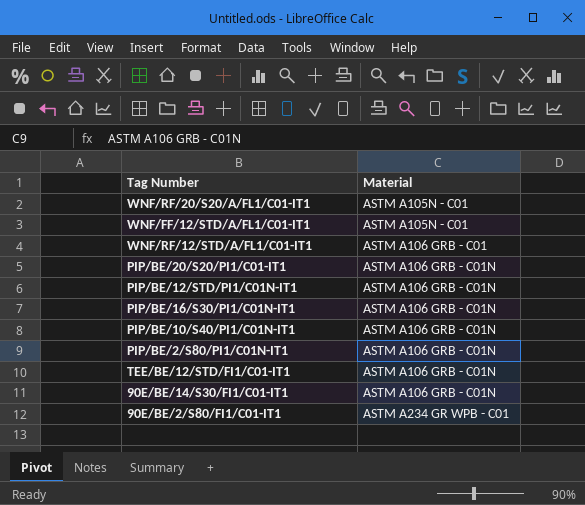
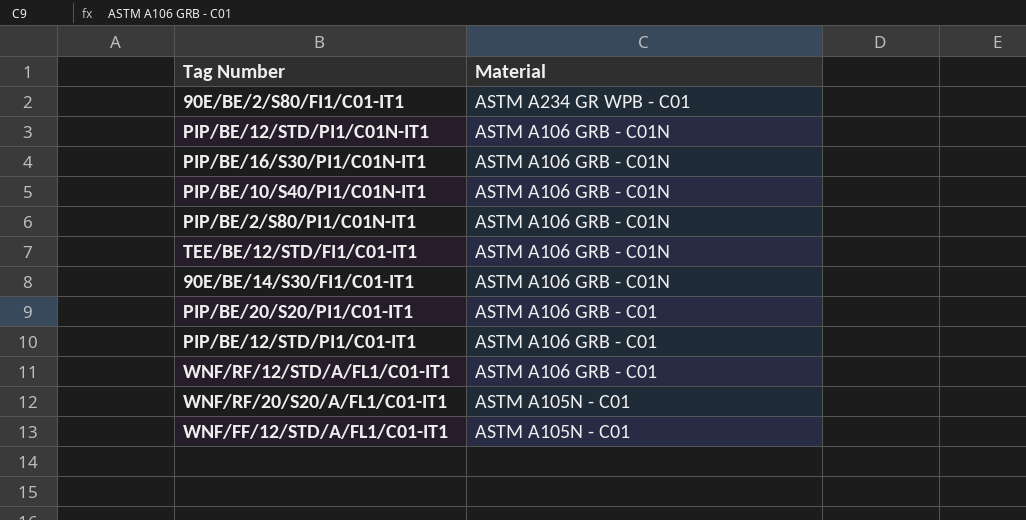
row order: Material ascending -> Material descending
PIP/BE/20/S20/PI1/C01-IT1 | Material: ASTM A106 GRB - C01N -> ASTM A106 GRB - C01
row PIP/BE/12/STD/PI1/C01-IT1: none -> ASTM A106 GRB - C01

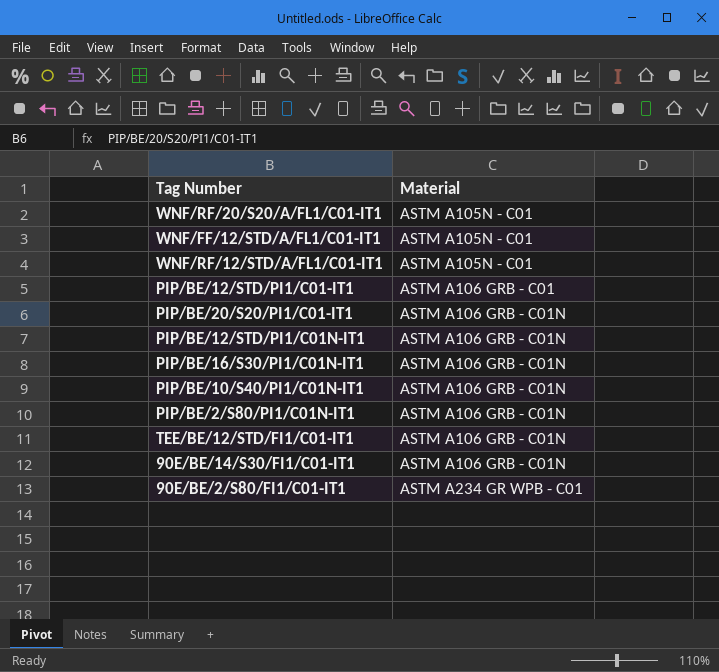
row order: Material descending -> Material ascending
WNF/RF/12/STD/A/FL1/C01-IT1 | Material: ASTM A106 GRB - C01 -> ASTM A105N - C01
PIP/BE/20/S20/PI1/C01-IT1 | Material: ASTM A106 GRB - C01 -> ASTM A106 GRB - C01N

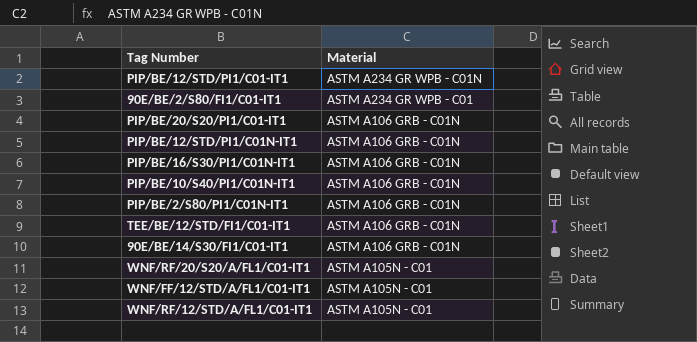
row order: Material ascending -> Material descending
PIP/BE/12/STD/PI1/C01-IT1 | Material: ASTM A106 GRB - C01 -> ASTM A234 GR WPB - C01N

